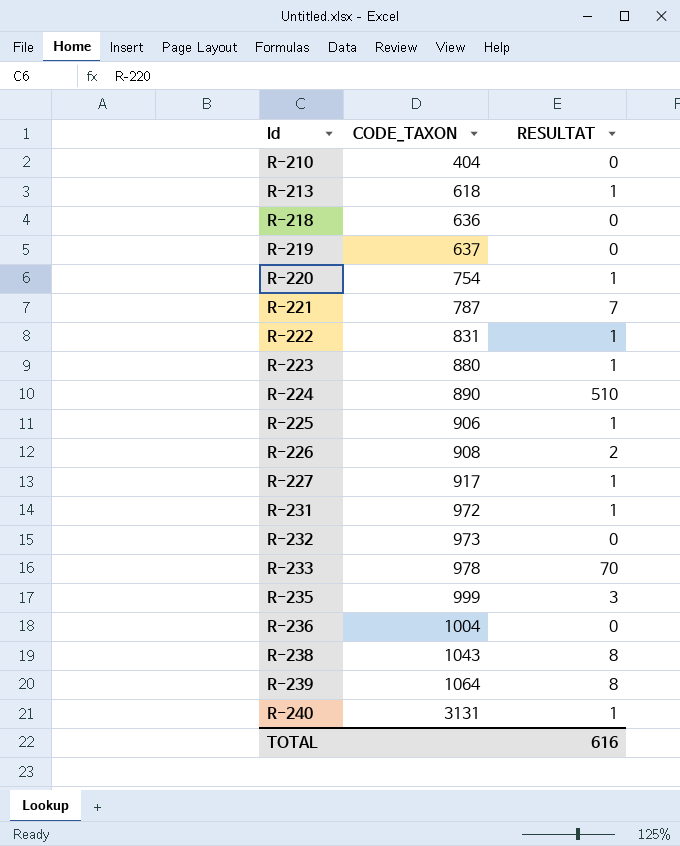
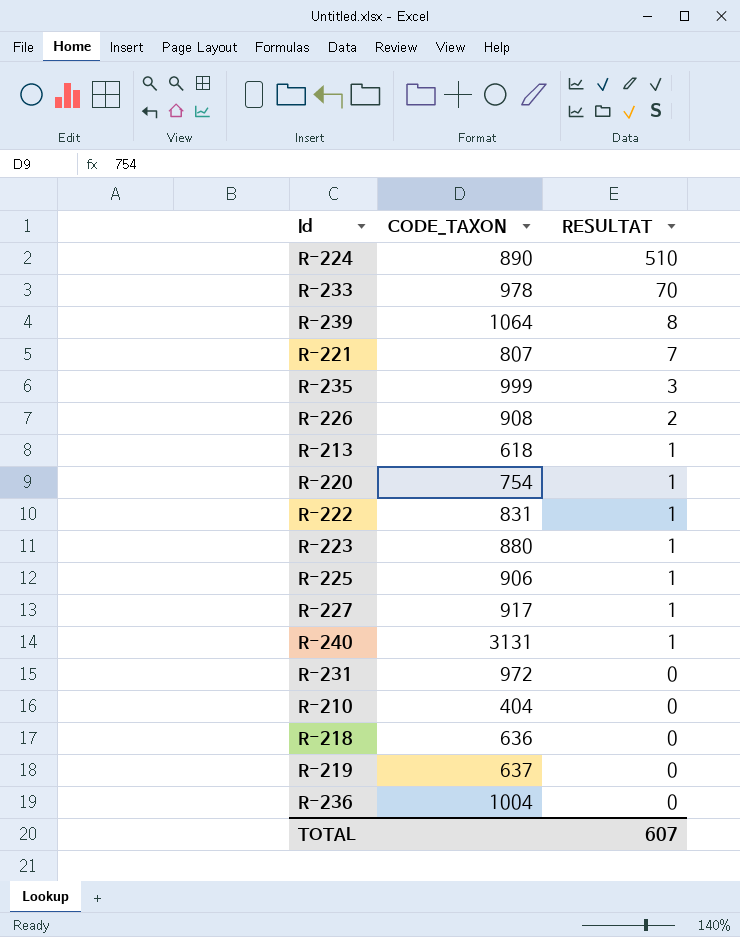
row order: Id ascending -> RESULTAT descending
row R-232: 973 | 0 -> none
row R-238: 1043 | 8 -> none
R-221 | CODE_TAXON: 787 -> 807
R-231 | RESULTAT: 1 -> 0
TOTAL | RESULTAT: 616 -> 607

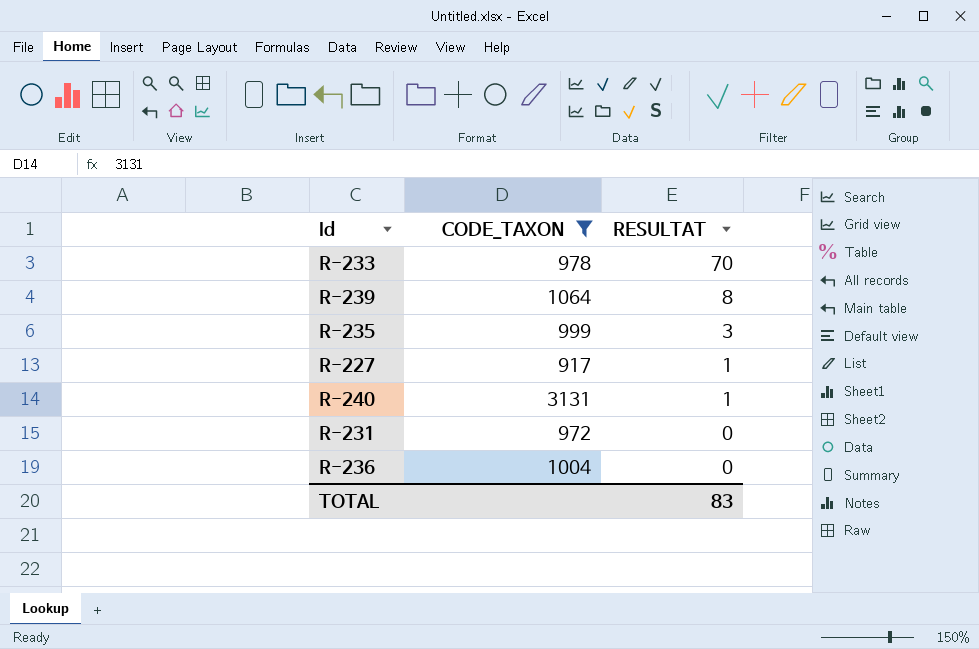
filter: none -> CODE_TAXON >= 917
TOTAL | RESULTAT: 607 -> 83

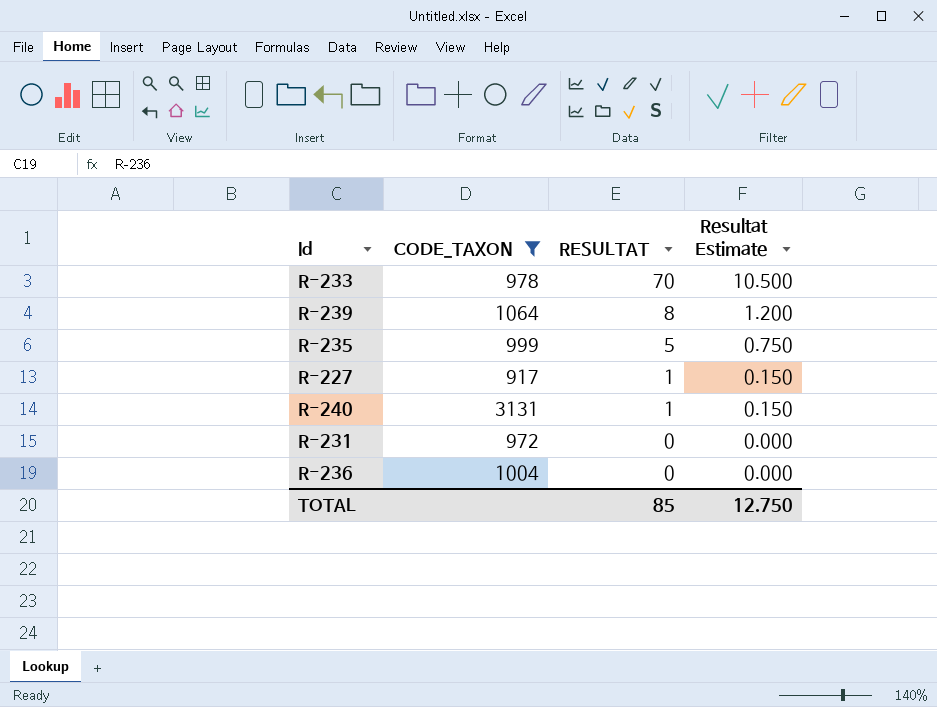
column Resultat Estimate | formula: none -> [RESULTAT] * 0.15
R-235 | RESULTAT: 3 -> 5
TOTAL | RESULTAT: 83 -> 85

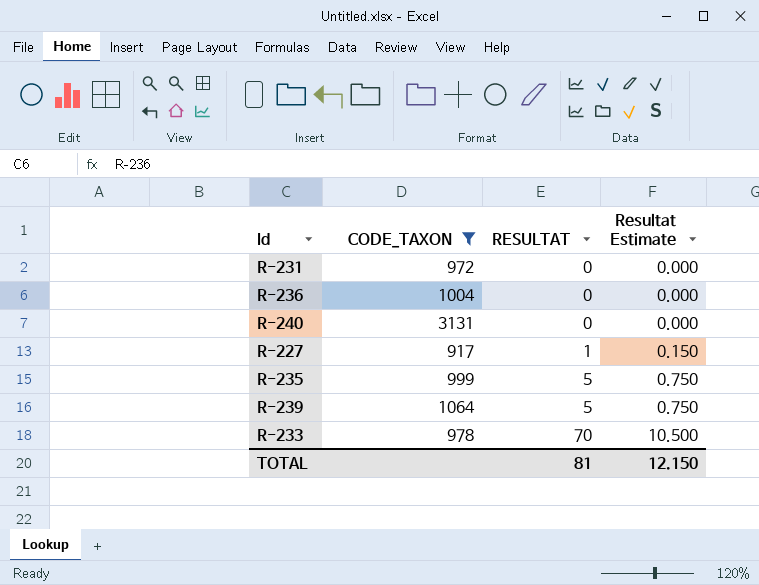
row order: RESULTAT descending -> RESULTAT ascending
R-240 | RESULTAT: 1 -> 0
R-240 | Resultat Estimate: 0.150 -> 0.000
R-239 | RESULTAT: 8 -> 5
R-239 | Resultat Estimate: 1.200 -> 0.750
TOTAL | RESULTAT: 85 -> 81
TOTAL | Resultat Estimate: 12.750 -> 12.150

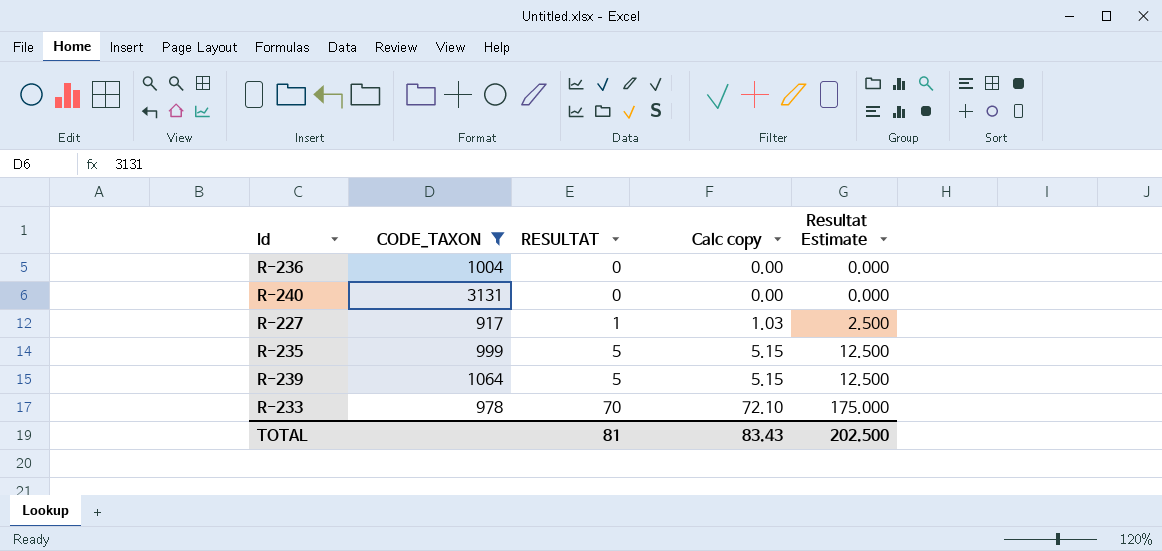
column Calc copy | formula: none -> [RESULTAT] * 1.03
column Resultat Estimate | formula: [RESULTAT] * 0.15 -> [RESULTAT] * 2.5
row R-231: 972 | 0 | 0.000 -> none
TOTAL | Resultat Estimate: 12.150 -> 202.500

